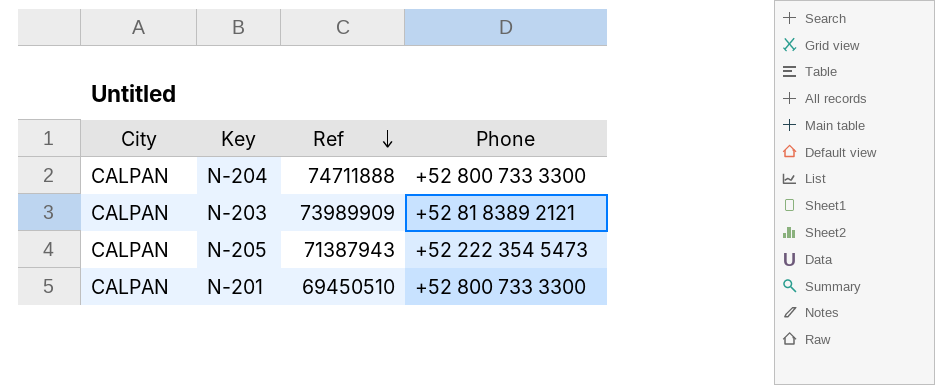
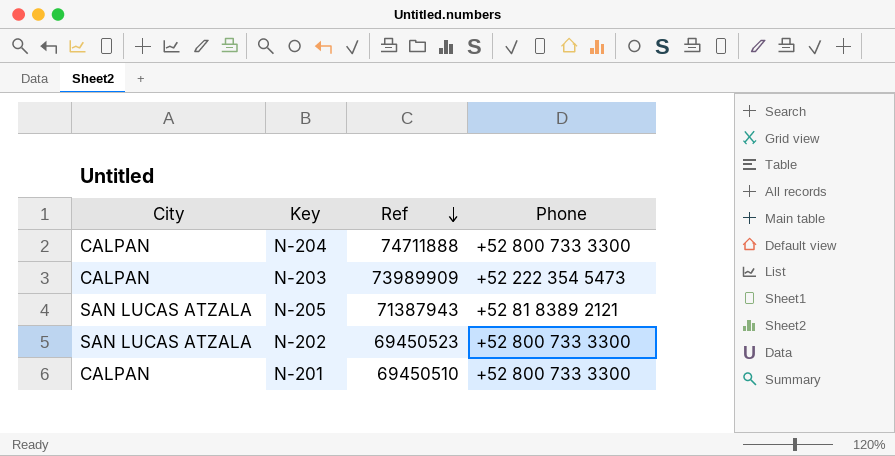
N-203 | Phone: +52 81 8389 2121 -> +52 222 354 5473
N-205 | City: CALPAN -> SAN LUCAS ATZALA
N-205 | Phone: +52 222 354 5473 -> +52 81 8389 2121
row N-202: none -> SAN LUCAS ATZALA | 69450523 | +52 800 733 3300

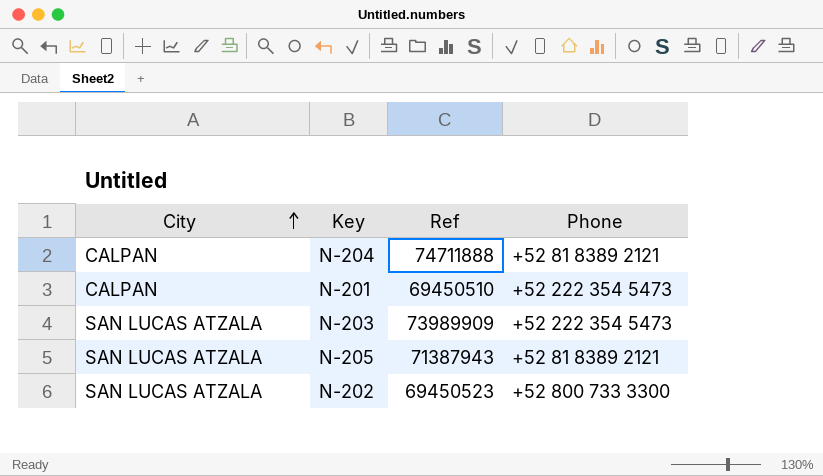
row order: Ref descending -> City ascending
N-204 | Phone: +52 800 733 3300 -> +52 81 8389 2121
N-201 | Phone: +52 800 733 3300 -> +52 222 354 5473
N-203 | City: CALPAN -> SAN LUCAS ATZALA

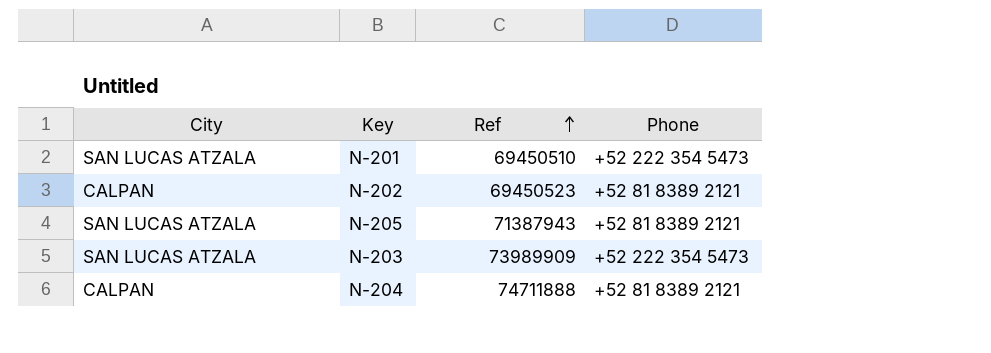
row order: City ascending -> Ref ascending
N-201 | City: CALPAN -> SAN LUCAS ATZALA
N-202 | City: SAN LUCAS ATZALA -> CALPAN
N-202 | Phone: +52 800 733 3300 -> +52 81 8389 2121

